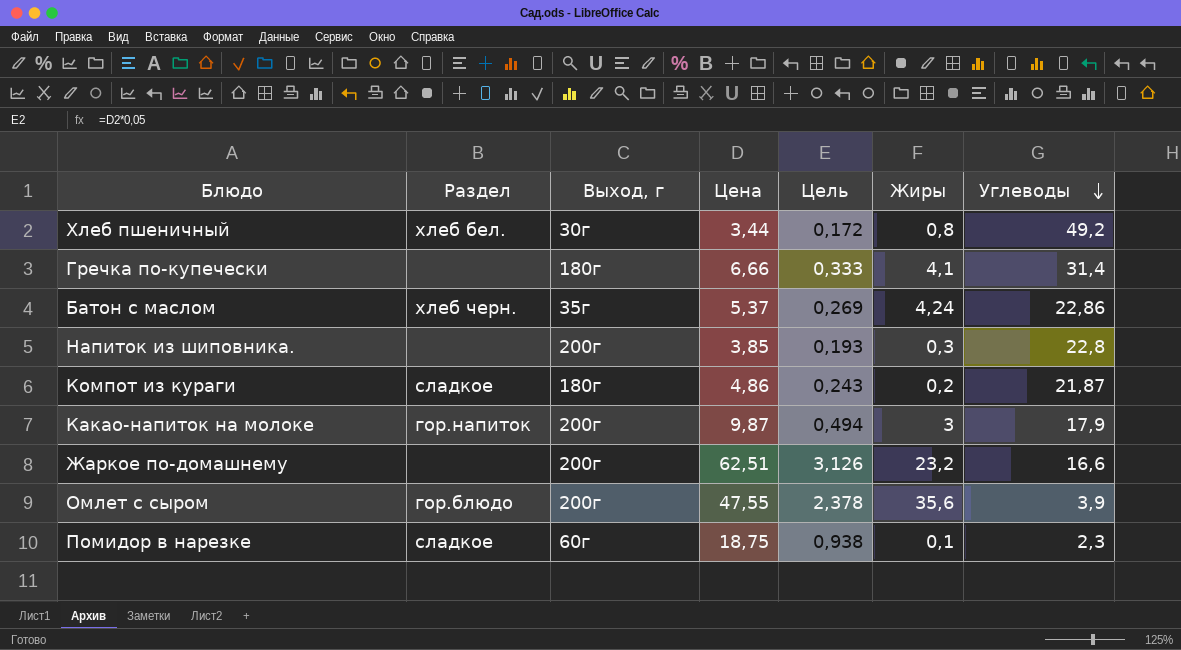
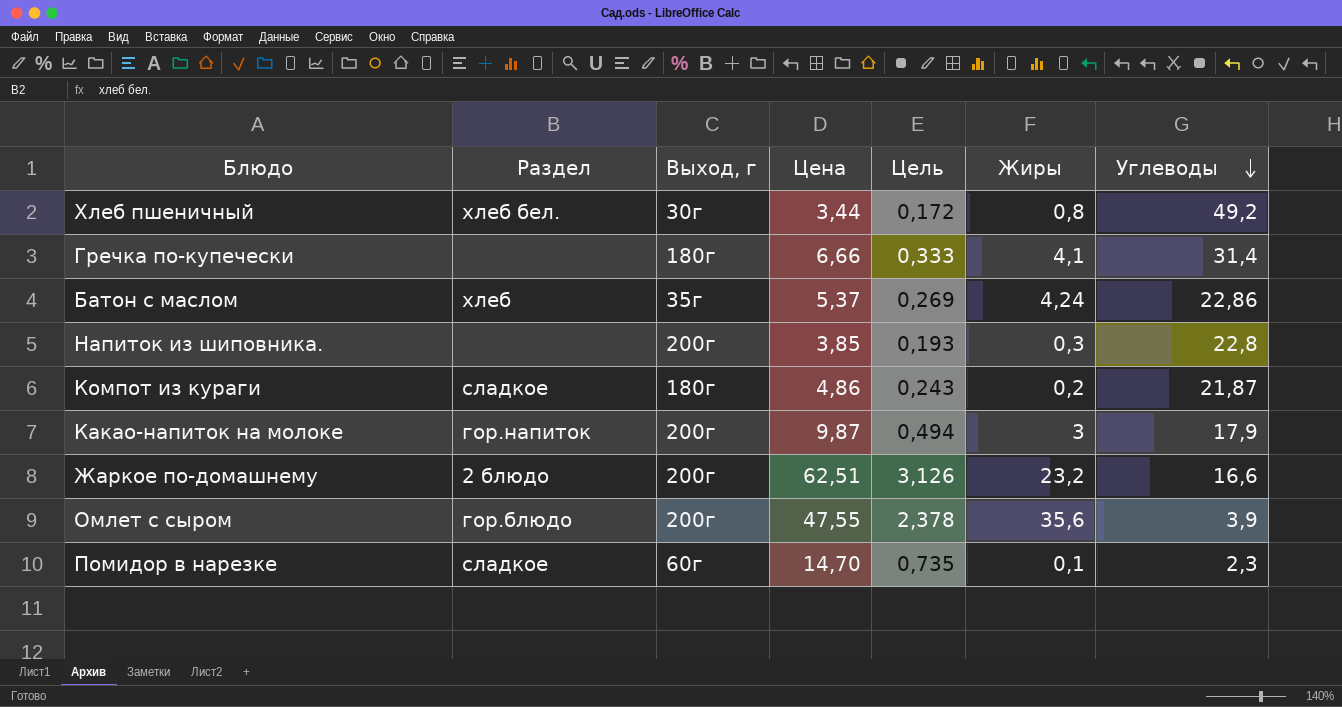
Батон с маслом | Раздел: хлеб черн. -> хлеб
Жаркое по-домашнему | Раздел: none -> 2 блюдо
Помидор в нарезке | Цена: 18,75 -> 14,70
Помидор в нарезке | Цель: 0,938 -> 0,735

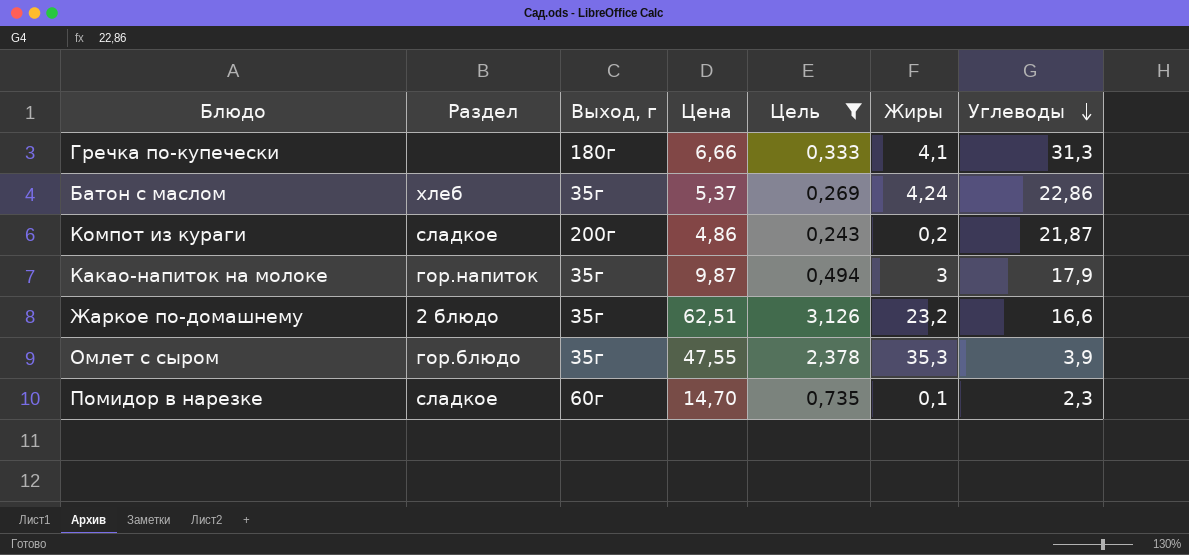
filter: none -> Цель >= 0,243
Гречка по-купечески | Углеводы: 31,4 -> 31,3
Компот из кураги | Выход, г: 180г -> 200г
Какао-напиток на молоке | Выход, г: 200г -> 35г
Жаркое по-домашнему | Выход, г: 200г -> 35г
Омлет с сыром | Выход, г: 200г -> 35г
Омлет с сыром | Жиры: 35,6 -> 35,3

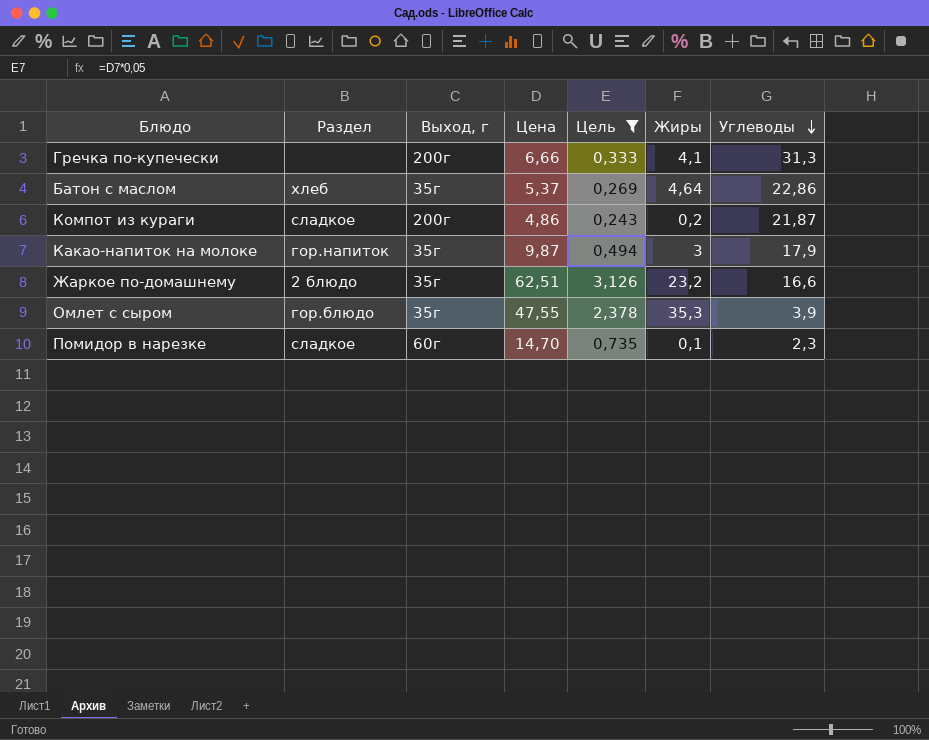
Гречка по-купечески | Выход, г: 180г -> 200г
Батон с маслом | Жиры: 4,24 -> 4,64

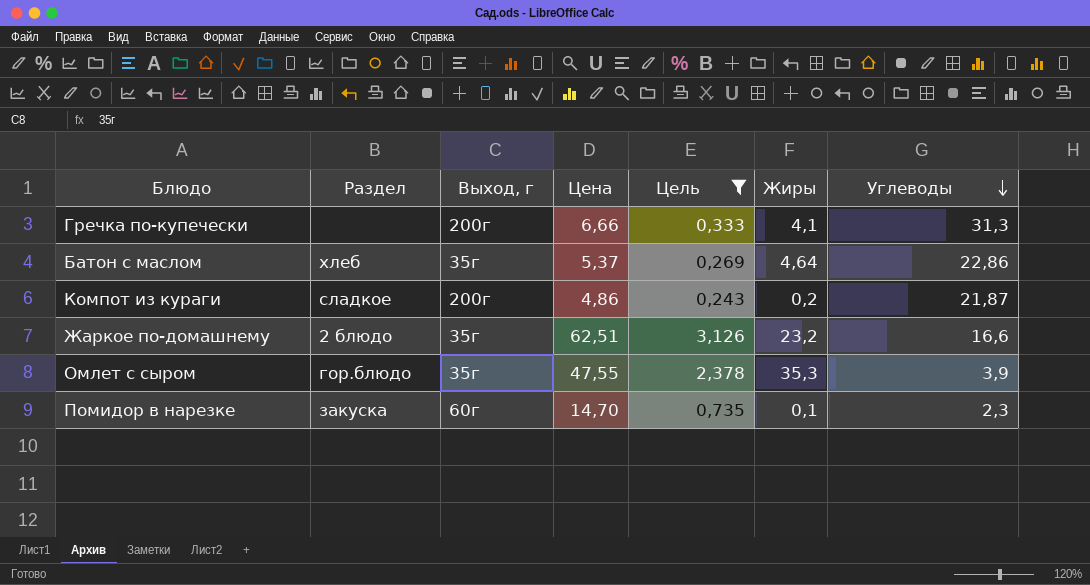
row Какао-напиток на молоке: гор.напиток | 35г | 9,87 | 0,494 | 3 | 17,9 -> none
Помидор в нарезке | Раздел: сладкое -> закуска

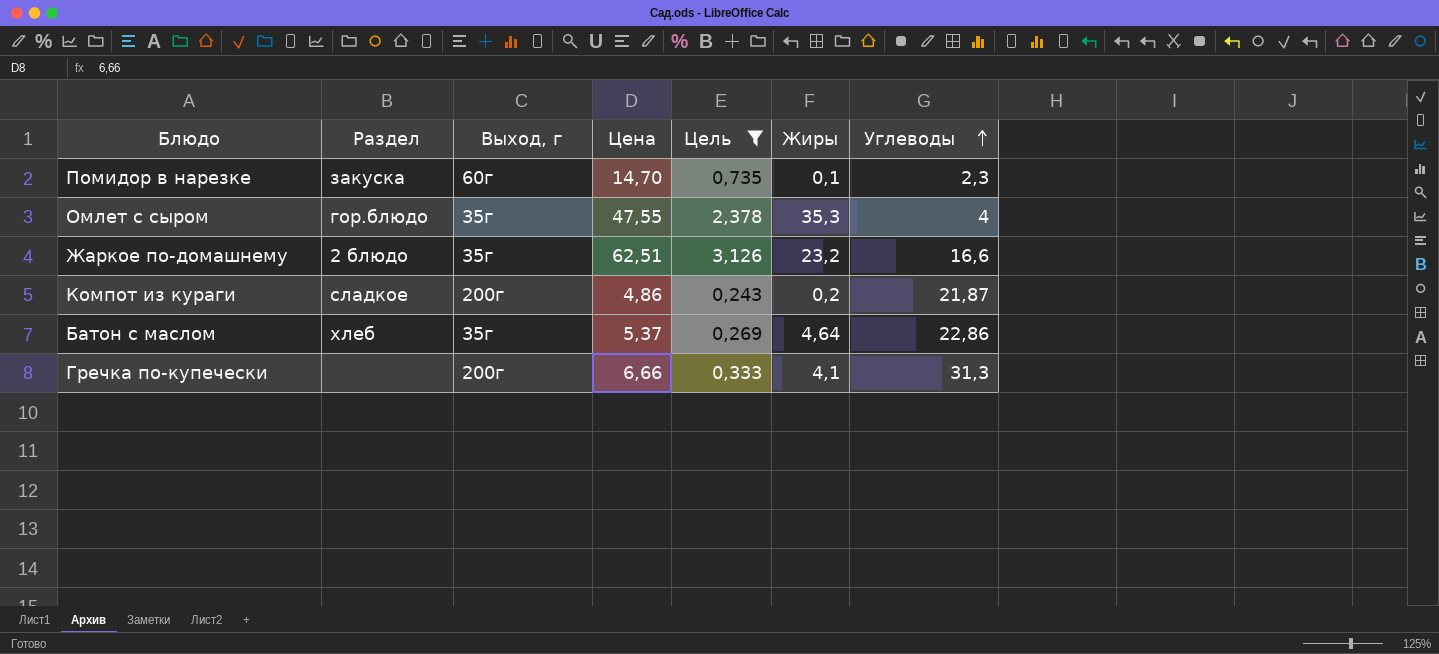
row order: Углеводы descending -> Углеводы ascending
Омлет с сыром | Углеводы: 3,9 -> 4

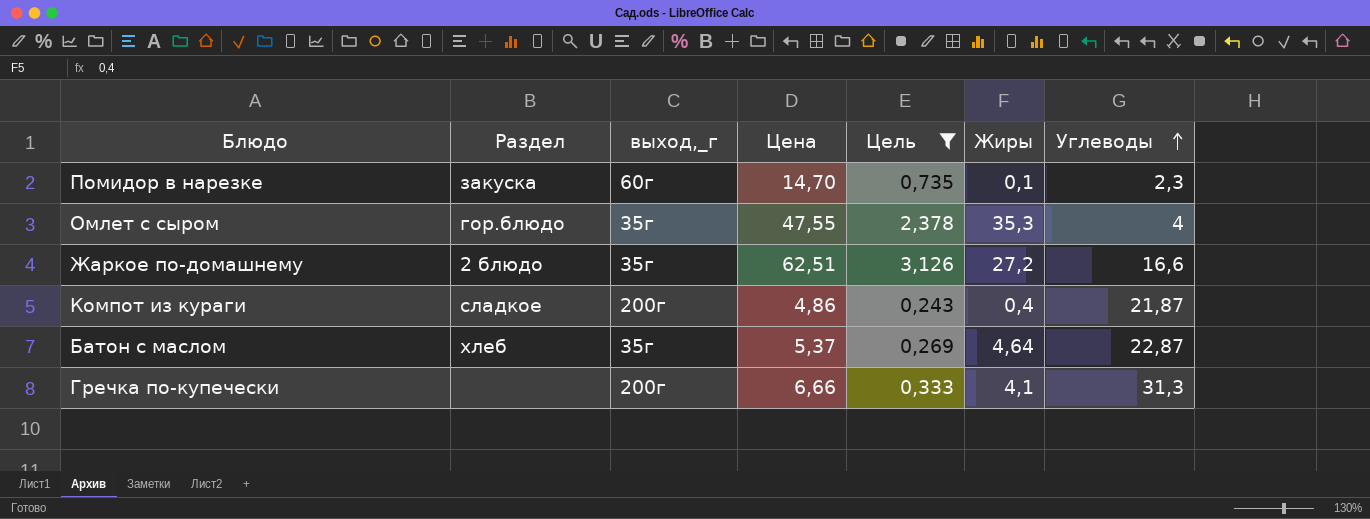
column name: Выход, г -> выход,_г
Жаркое по-домашнему | Жиры: 23,2 -> 27,2
Компот из кураги | Жиры: 0,2 -> 0,4
Батон с маслом | Углеводы: 22,86 -> 22,87

